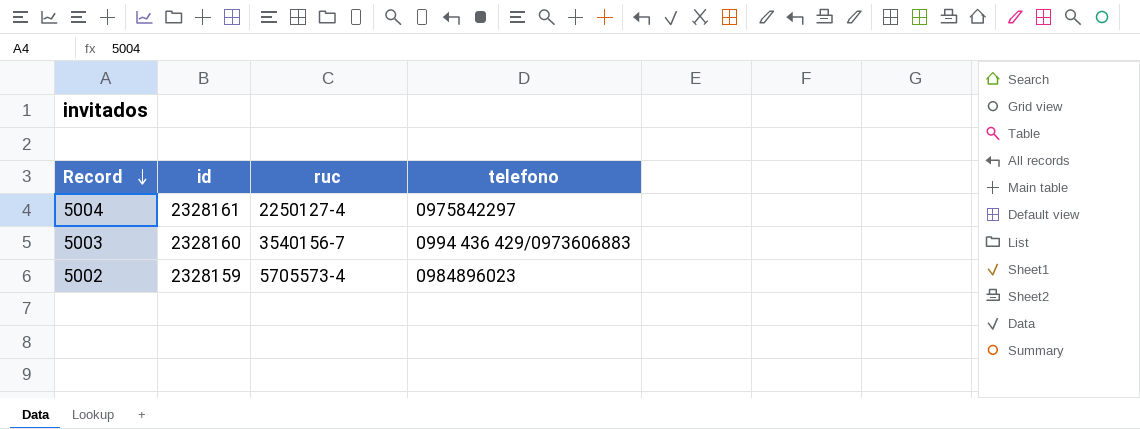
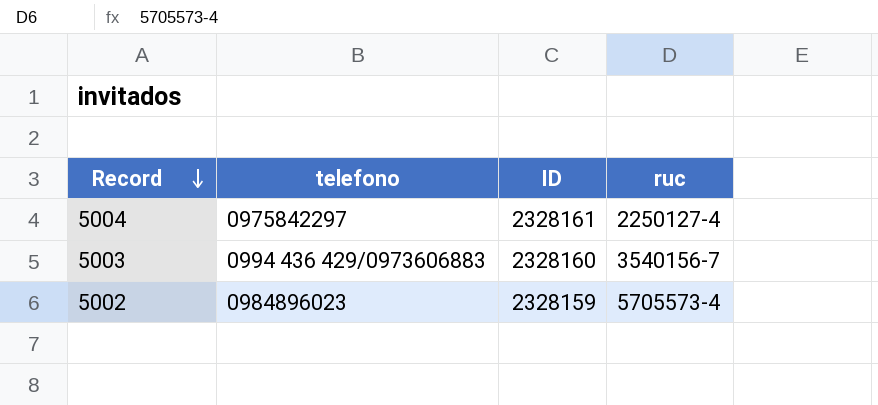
column telefono | position: 4 -> 2
column name: id -> ID

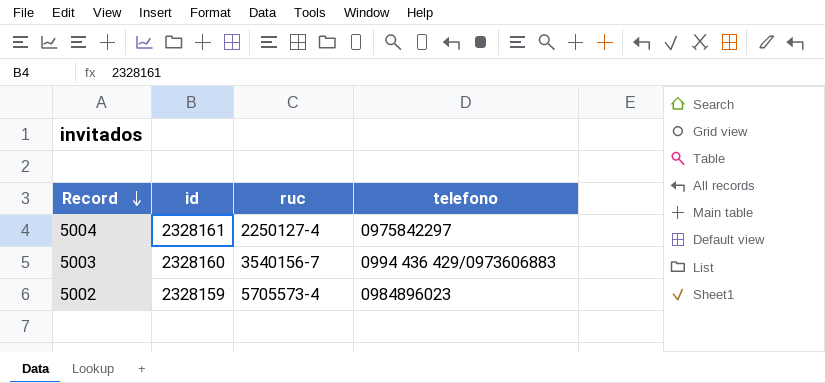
column name: ID -> id
column telefono | position: 2 -> 4

